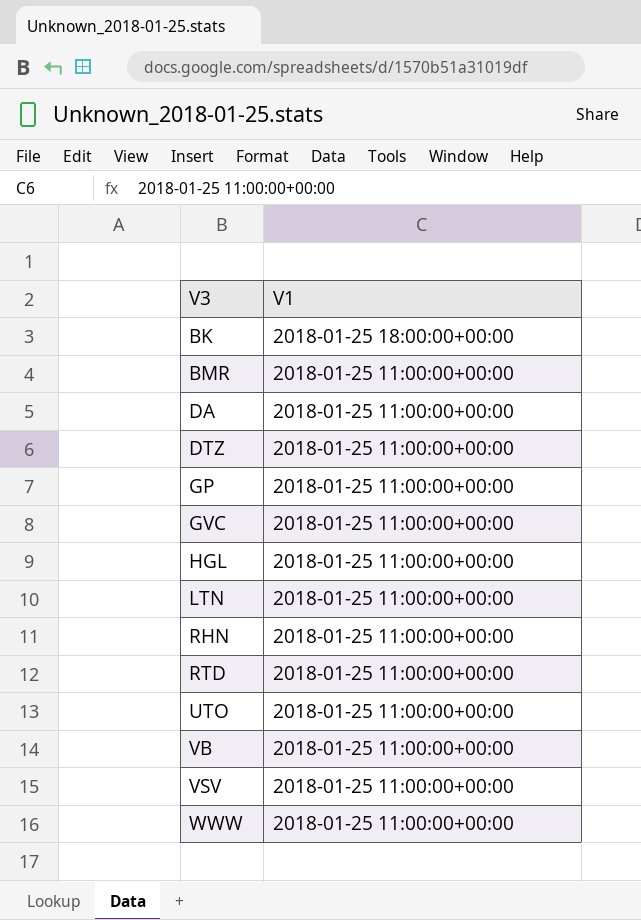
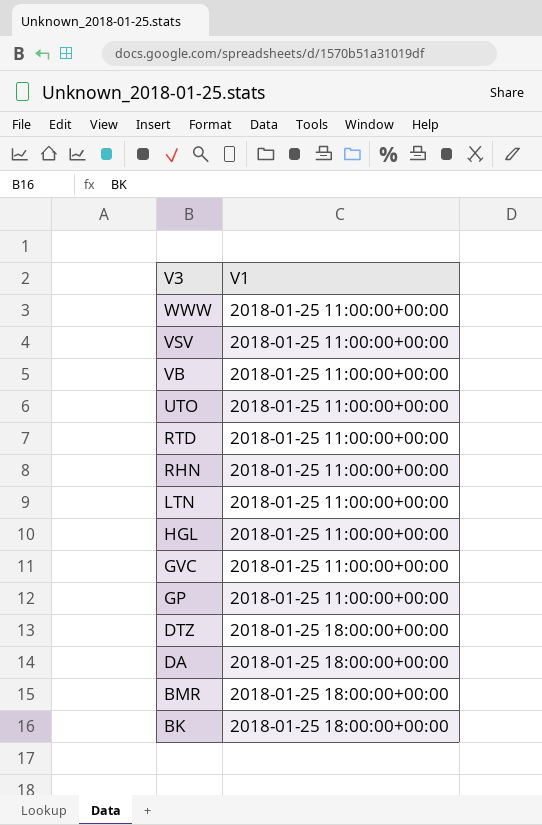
row order: V3 ascending -> V3 descending
DTZ | V1: 2018-01-25 11:00:00+00:00 -> 2018-01-25 18:00:00+00:00
DA | V1: 2018-01-25 11:00:00+00:00 -> 2018-01-25 18:00:00+00:00
BMR | V1: 2018-01-25 11:00:00+00:00 -> 2018-01-25 18:00:00+00:00

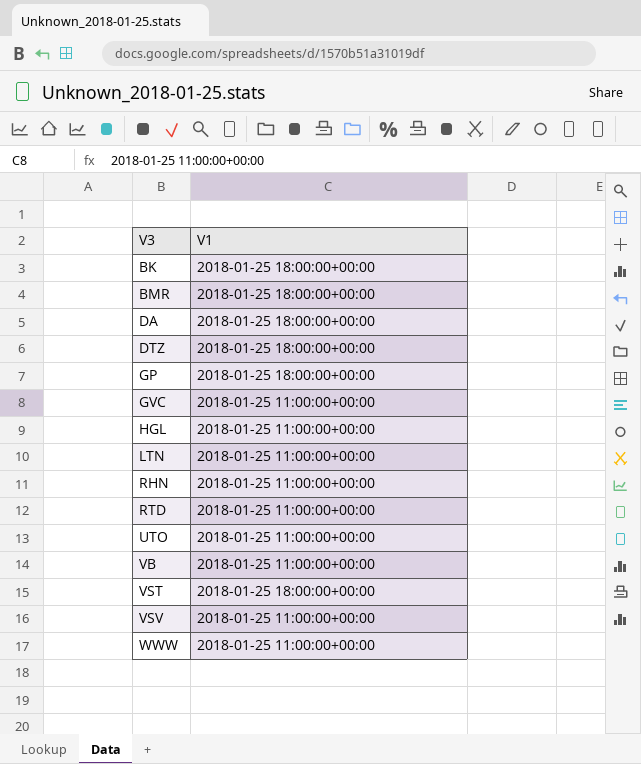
row order: V3 descending -> V3 ascending
GP | V1: 2018-01-25 11:00:00+00:00 -> 2018-01-25 18:00:00+00:00
row VST: none -> 2018-01-25 18:00:00+00:00

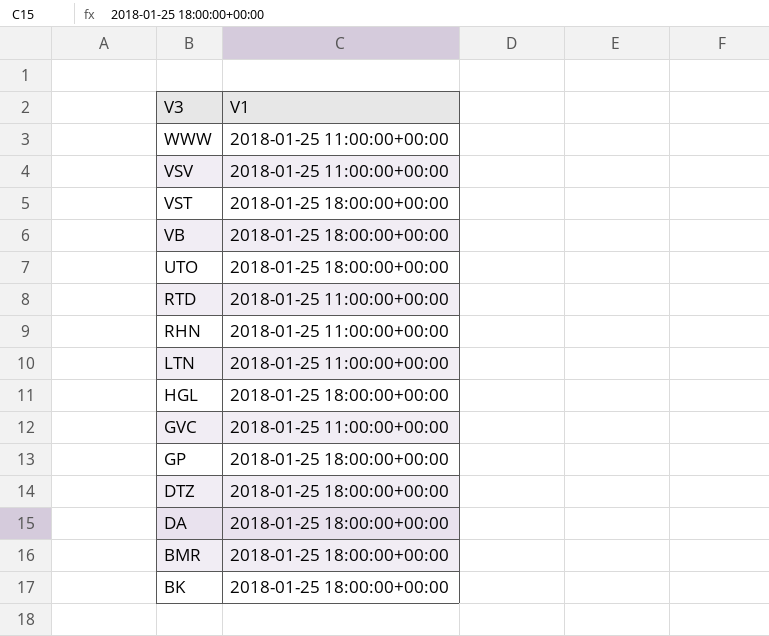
row order: V3 ascending -> V3 descending
VB | V1: 2018-01-25 11:00:00+00:00 -> 2018-01-25 18:00:00+00:00
UTO | V1: 2018-01-25 11:00:00+00:00 -> 2018-01-25 18:00:00+00:00
HGL | V1: 2018-01-25 11:00:00+00:00 -> 2018-01-25 18:00:00+00:00

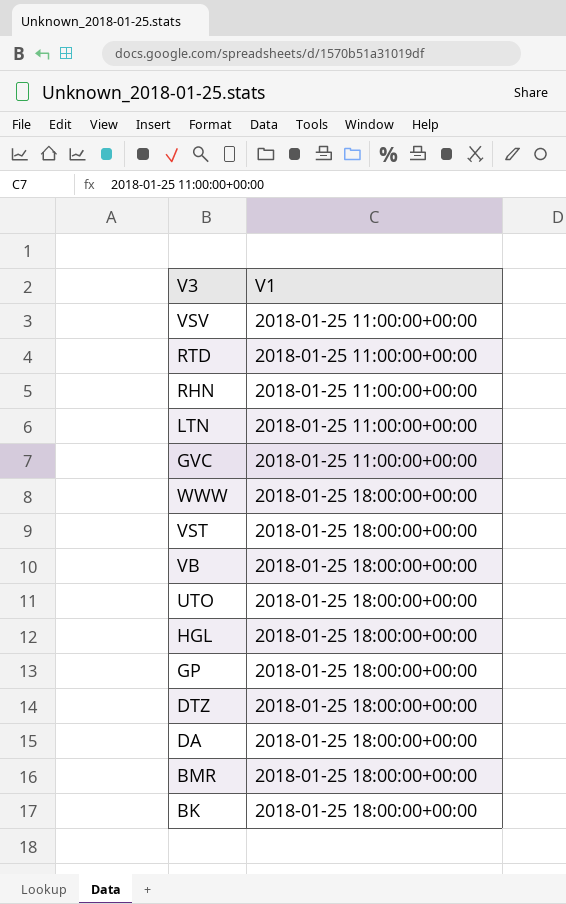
row order: V3 descending -> V1 ascending
WWW | V1: 2018-01-25 11:00:00+00:00 -> 2018-01-25 18:00:00+00:00

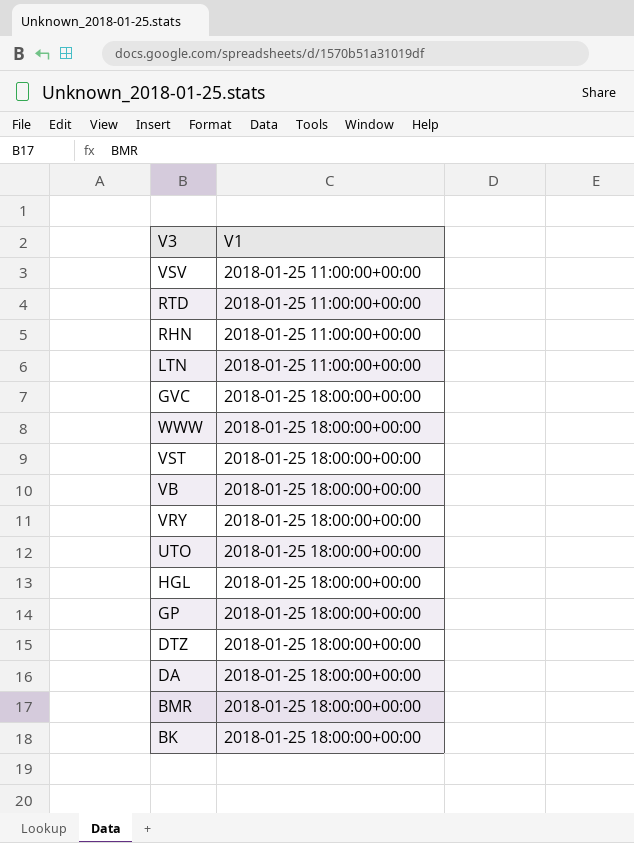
GVC | V1: 2018-01-25 11:00:00+00:00 -> 2018-01-25 18:00:00+00:00
row VRY: none -> 2018-01-25 18:00:00+00:00

